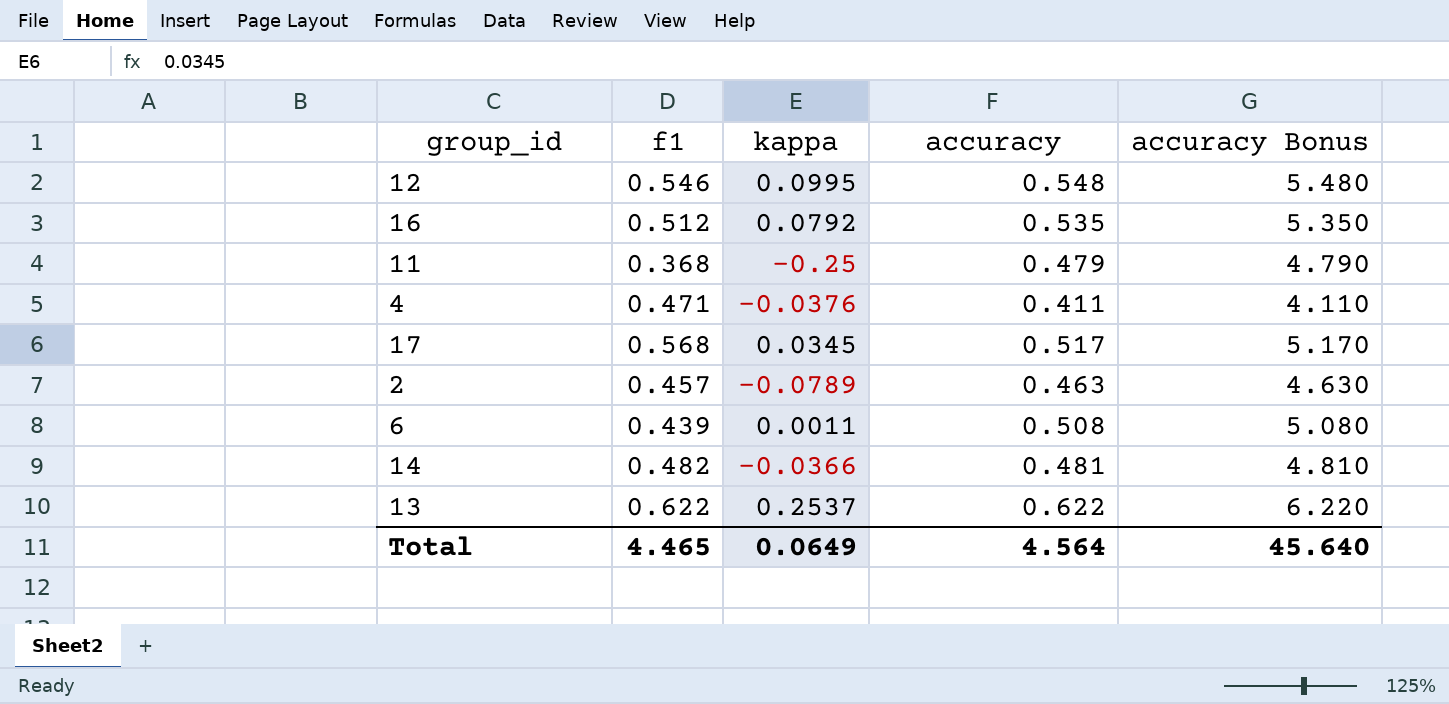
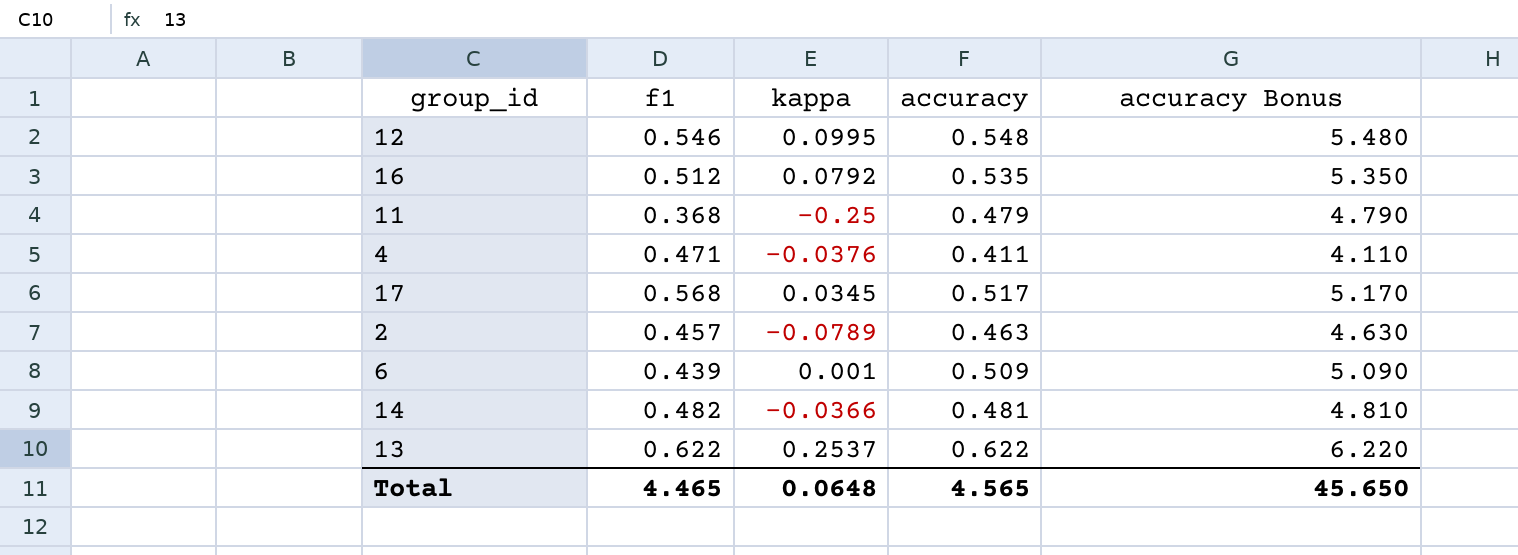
6 | kappa: 0.0011 -> 0.001
6 | accuracy: 0.508 -> 0.509
6 | accuracy Bonus: 5.080 -> 5.090
Total | kappa: 0.0649 -> 0.0648
Total | accuracy: 4.564 -> 4.565
Total | accuracy Bonus: 45.640 -> 45.650

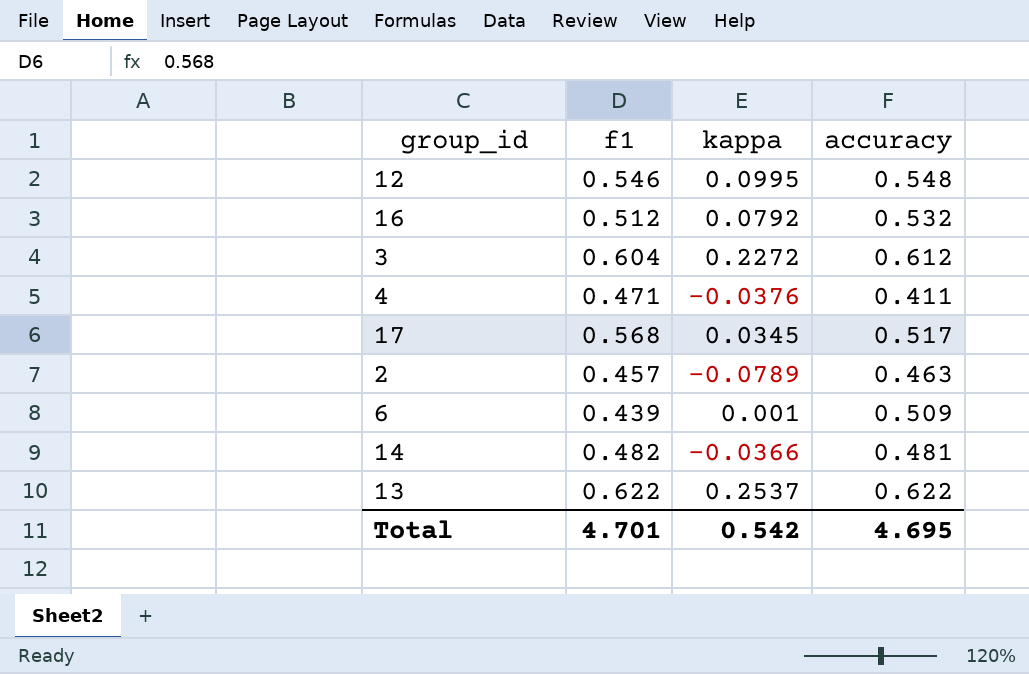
column accuracy Bonus | formula: [accuracy] * 10 -> none
row 11: 0.368 | -0.25 | 0.479 | 4.790 -> none
16 | accuracy: 0.535 -> 0.532
row 3: none -> 0.604 | 0.2272 | 0.612
Total | f1: 4.465 -> 4.701
Total | kappa: 0.0648 -> 0.542
Total | accuracy: 4.565 -> 4.695

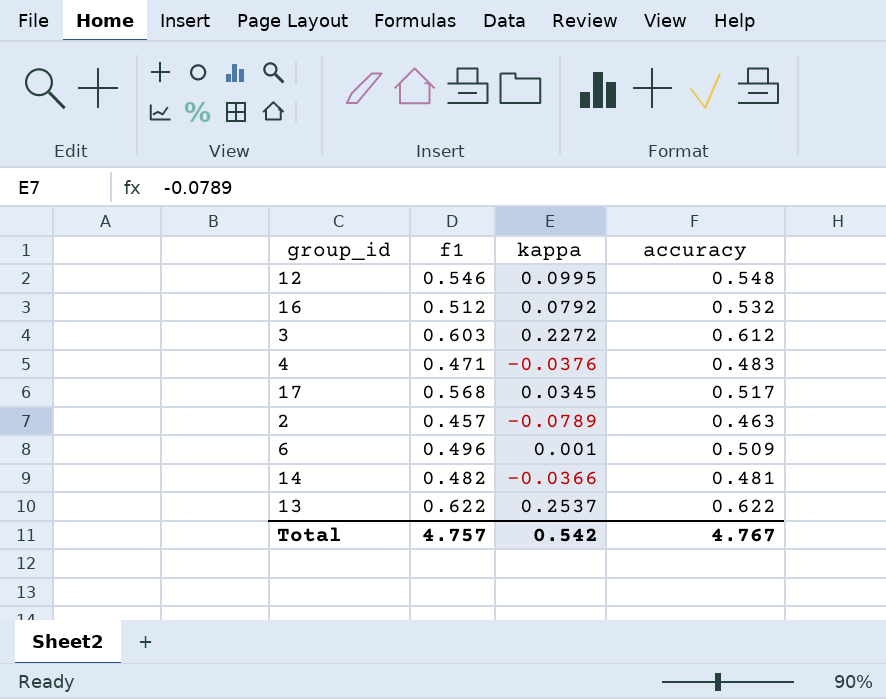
3 | f1: 0.604 -> 0.603
4 | accuracy: 0.411 -> 0.483
6 | f1: 0.439 -> 0.496
Total | f1: 4.701 -> 4.757
Total | accuracy: 4.695 -> 4.767

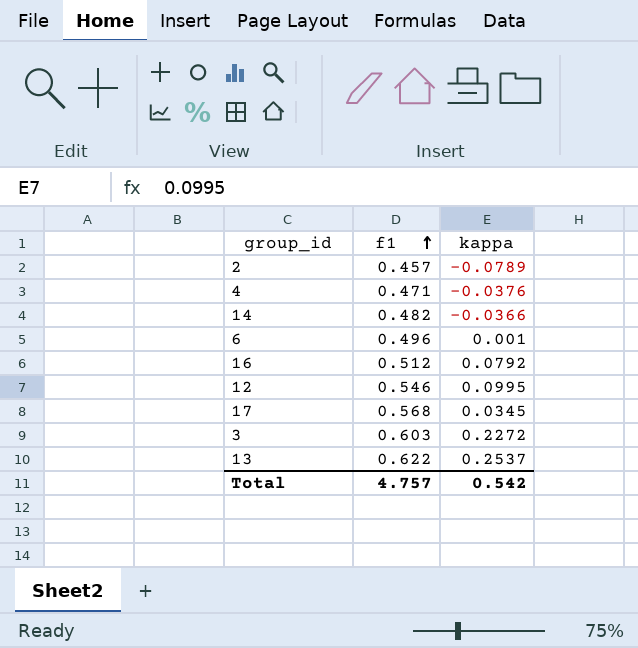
row order: none -> f1 ascending
column accuracy | position: 4 -> none

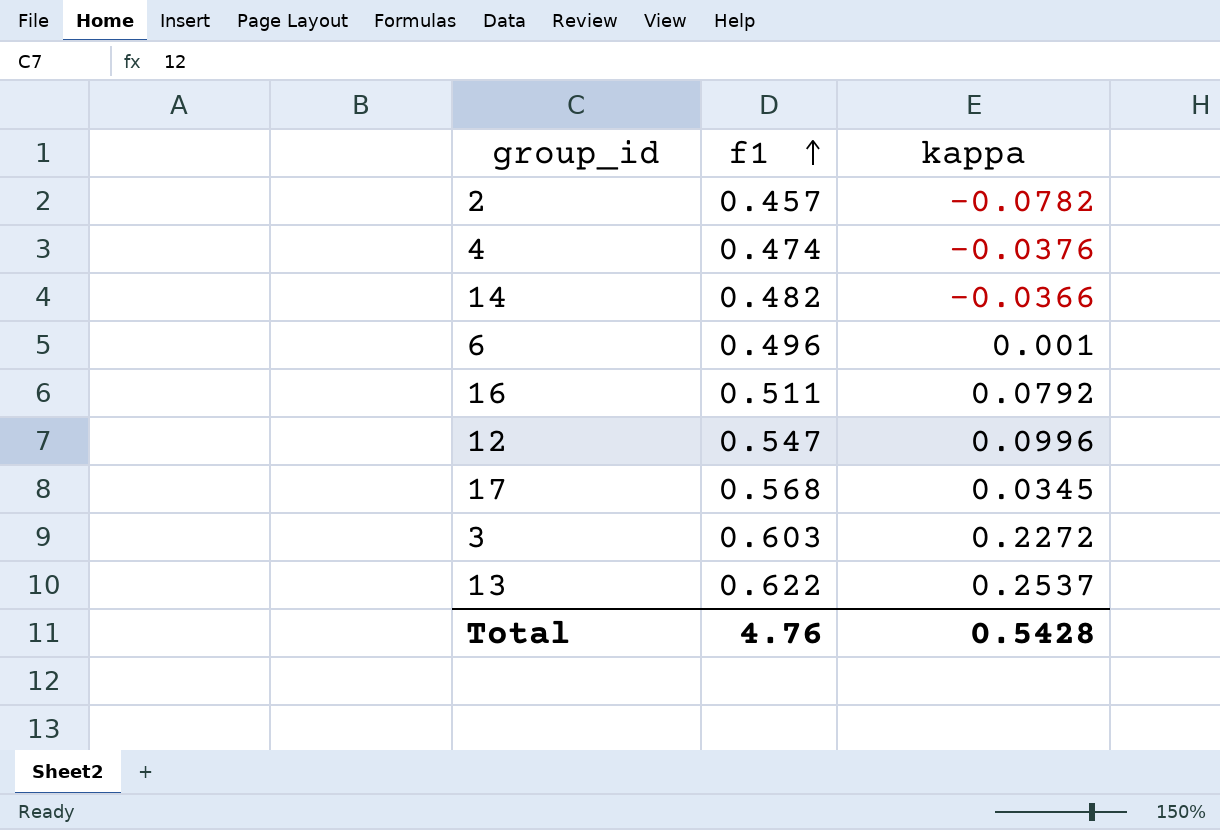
2 | kappa: -0.0789 -> -0.0782
4 | f1: 0.471 -> 0.474
16 | f1: 0.512 -> 0.511
12 | f1: 0.546 -> 0.547
12 | kappa: 0.0995 -> 0.0996
Total | f1: 4.757 -> 4.76
Total | kappa: 0.542 -> 0.5428

